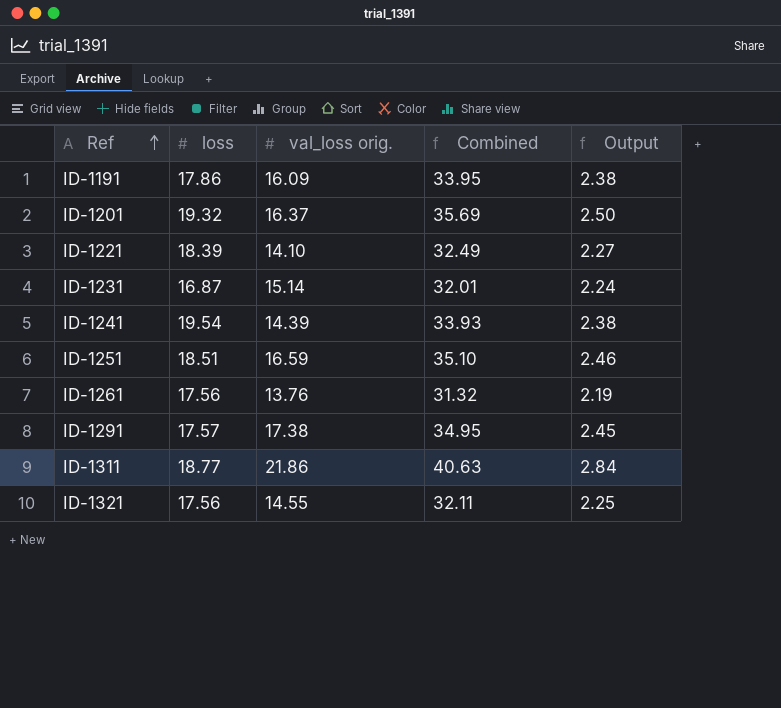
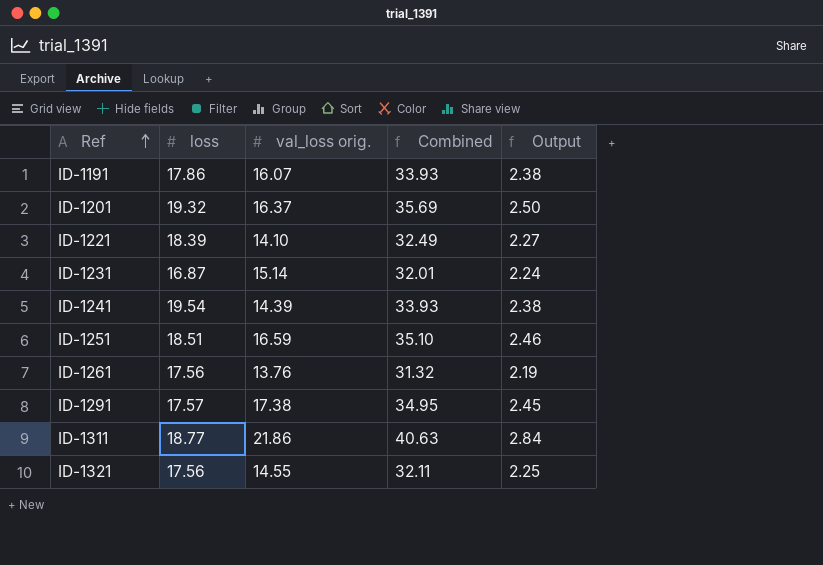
ID-1191 | val_loss orig.: 16.09 -> 16.07
ID-1191 | Combined: 33.95 -> 33.93

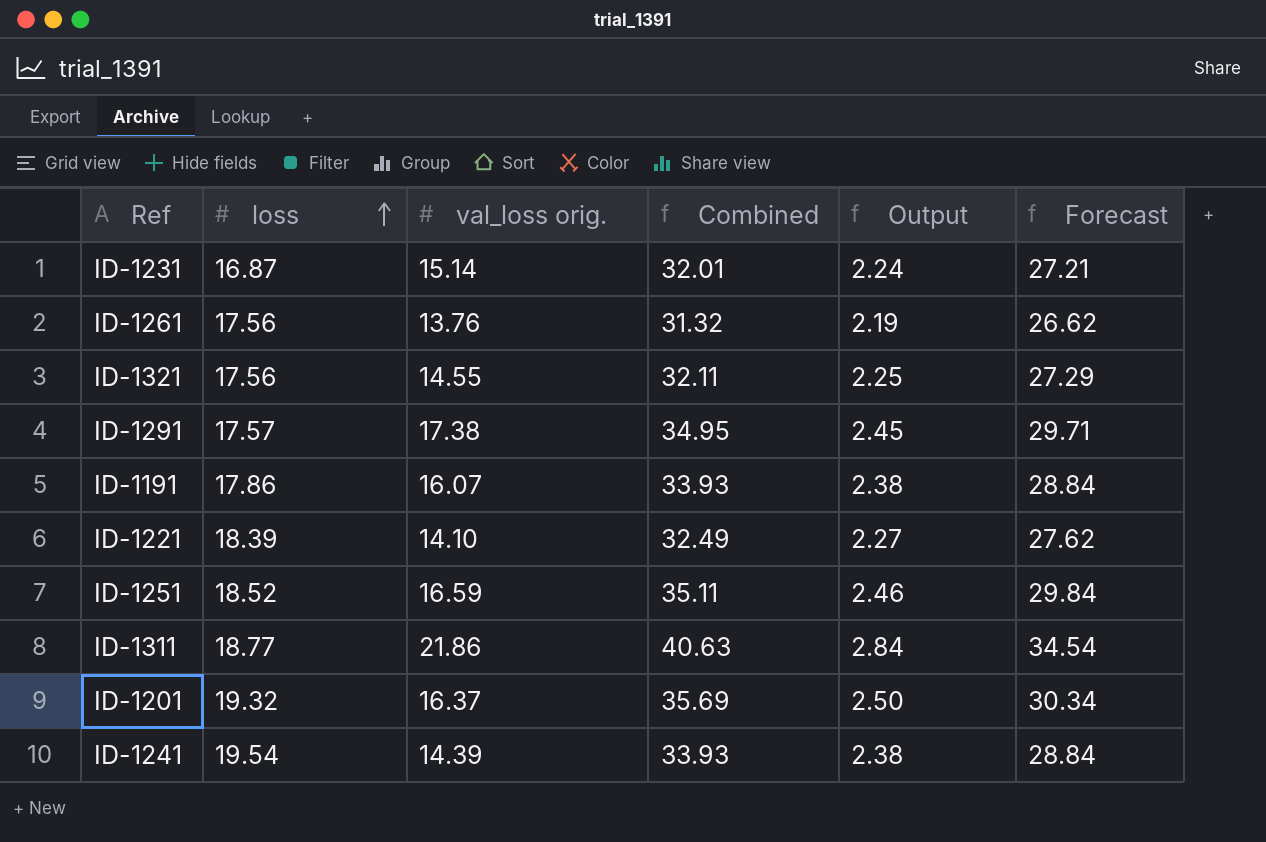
row order: Ref ascending -> loss ascending
column Forecast | formula: none -> [Combined] * 0.85
ID-1251 | loss: 18.51 -> 18.52
ID-1251 | Combined: 35.10 -> 35.11

